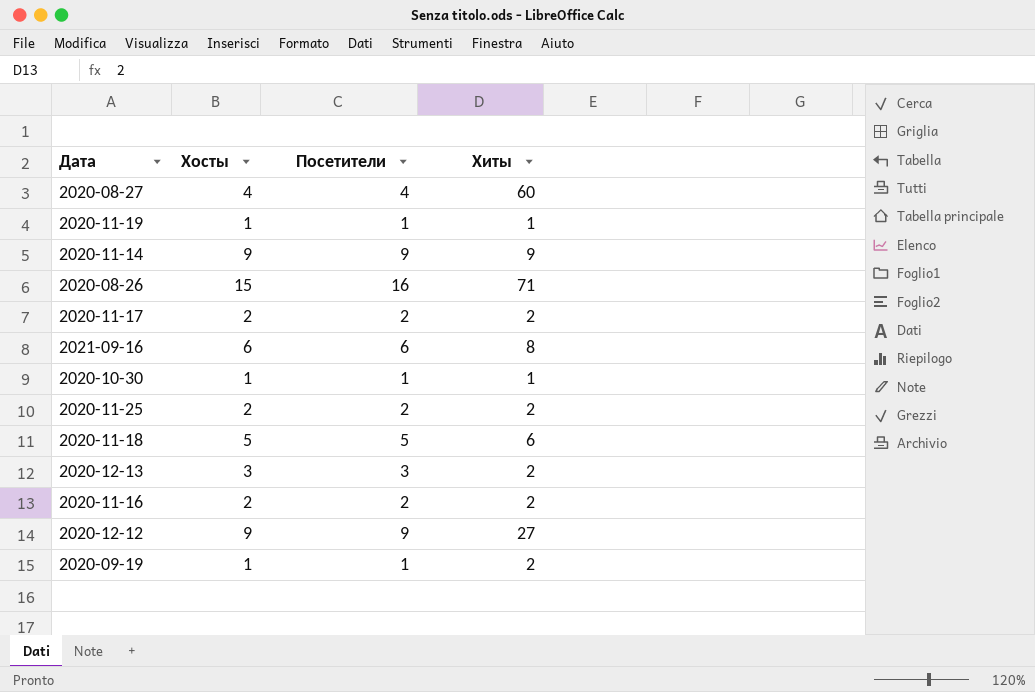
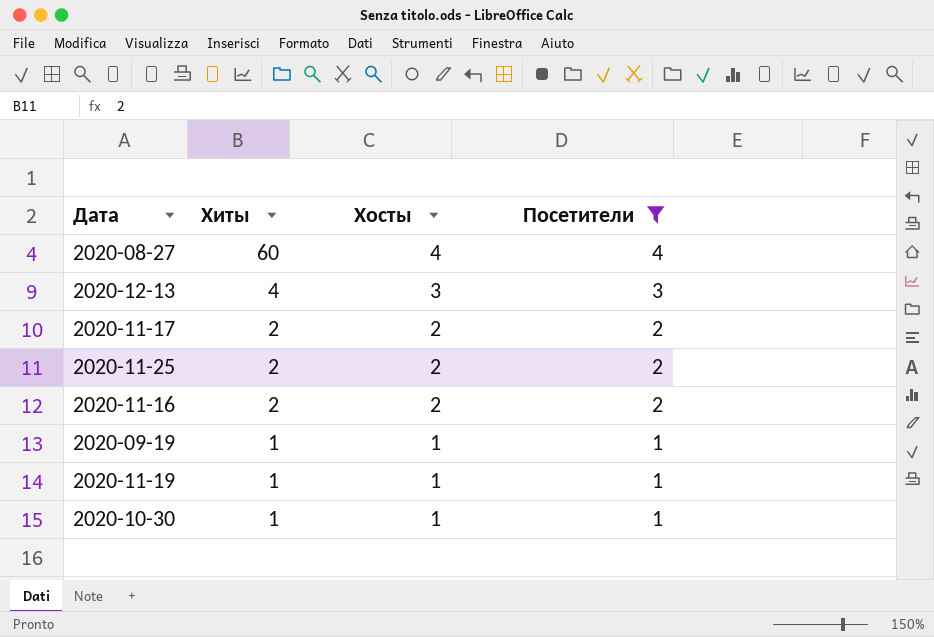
filter: none -> Посетители <= 4
row order: none -> Хиты descending
column Хиты | position: 4 -> 2
2020-12-13 | Хиты: 2 -> 4
2020-09-19 | Хиты: 2 -> 1

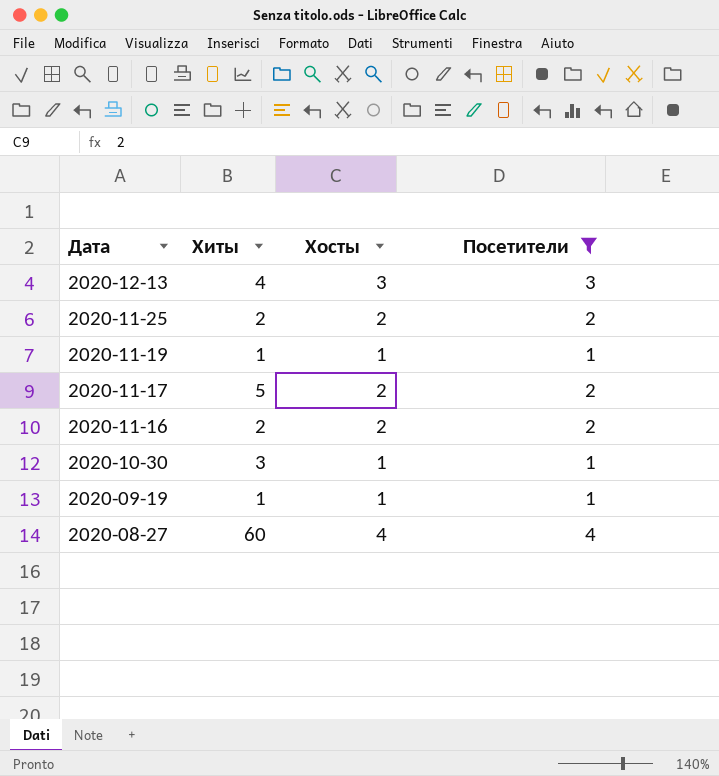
row order: Хиты descending -> Дата descending
2020-11-17 | Хиты: 2 -> 5
2020-10-30 | Хиты: 1 -> 3

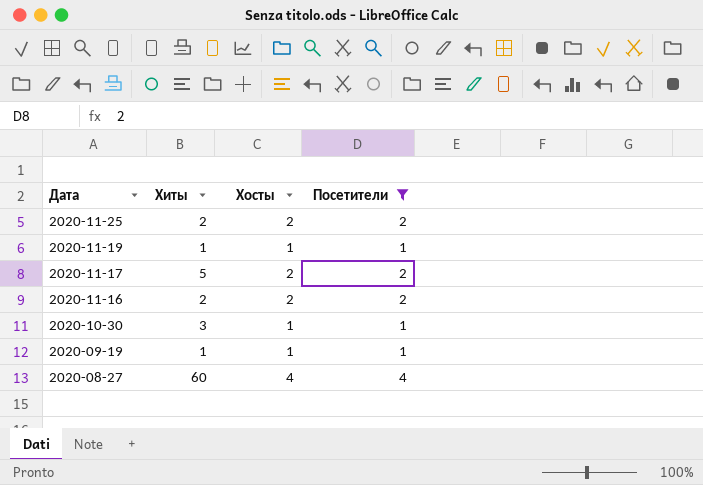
row 2020-12-13: 4 | 3 | 3 -> none

